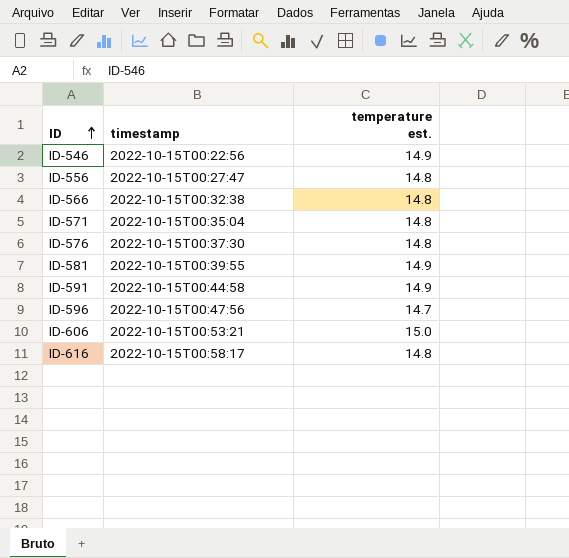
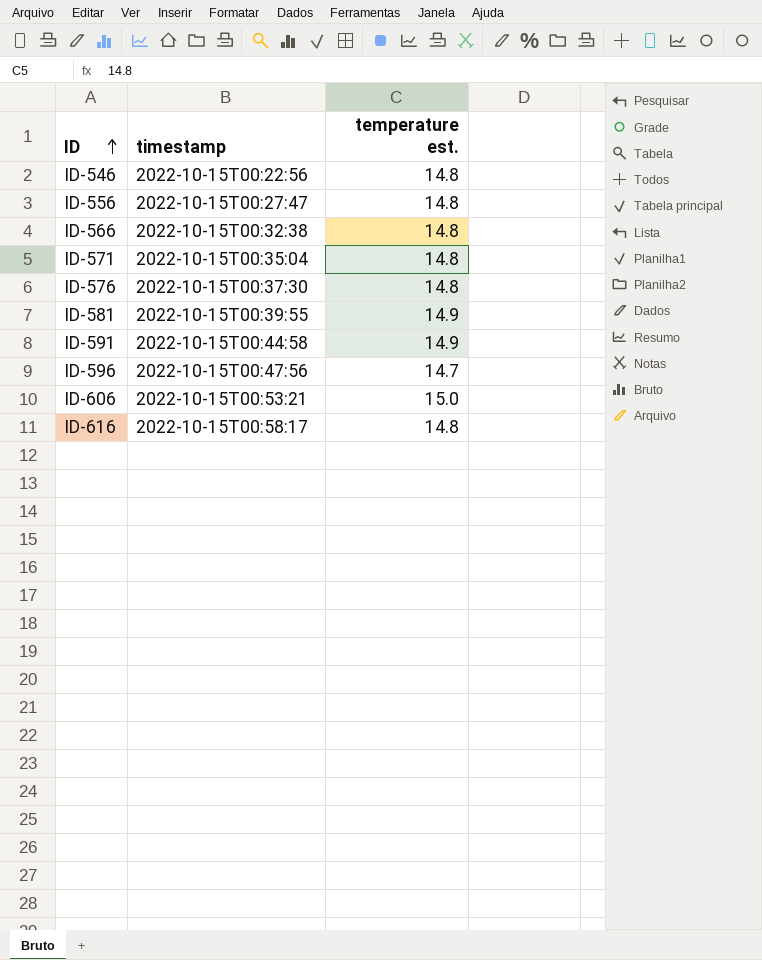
ID-546 | temperature est.: 14.9 -> 14.8

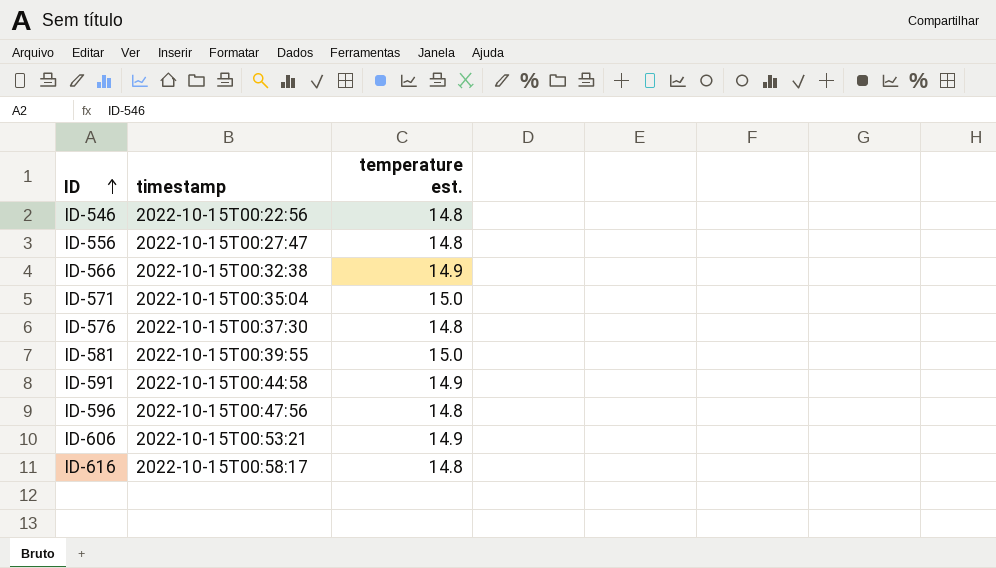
ID-566 | temperature est.: 14.8 -> 14.9
ID-571 | temperature est.: 14.8 -> 15.0
ID-581 | temperature est.: 14.9 -> 15.0
ID-596 | temperature est.: 14.7 -> 14.8
ID-606 | temperature est.: 15.0 -> 14.9

